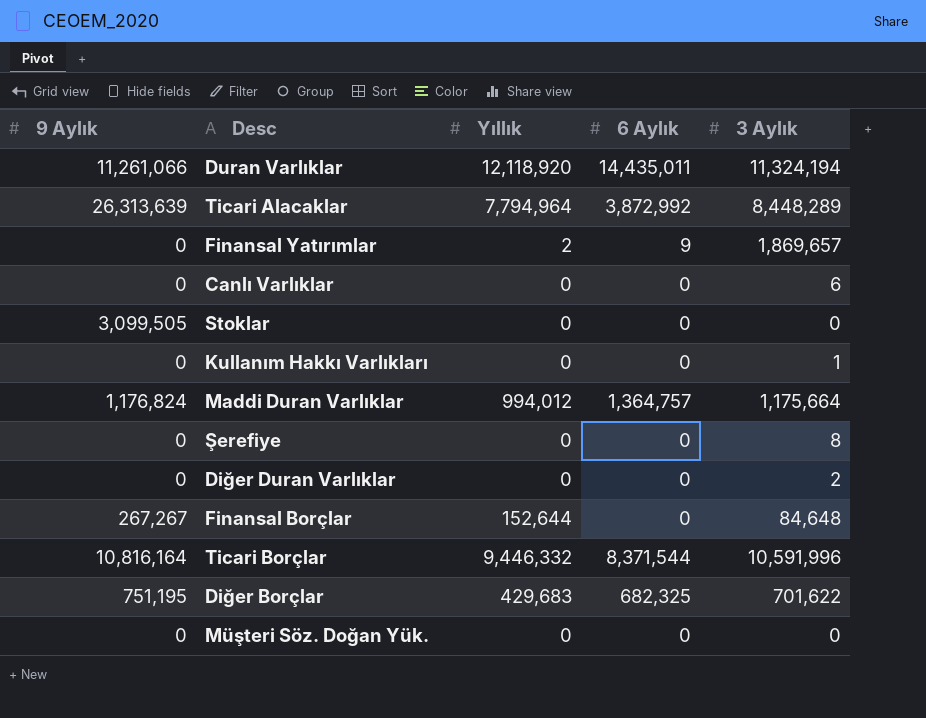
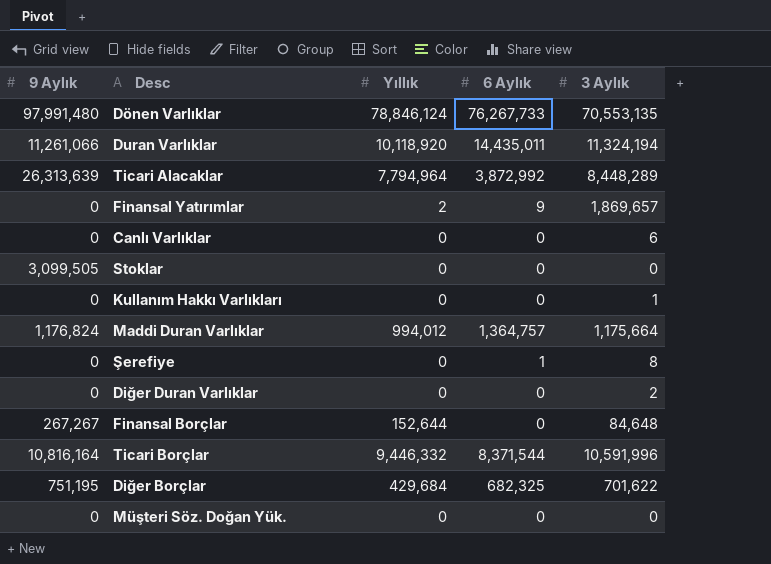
row Dönen Varlıklar: none -> 97,991,480 | 78,846,124 | 76,267,733 | 70,553,135
Duran Varlıklar | Yıllık: 12,118,920 -> 10,118,920
Şerefiye | 6 Aylık: 0 -> 1
Diğer Borçlar | Yıllık: 429,683 -> 429,684

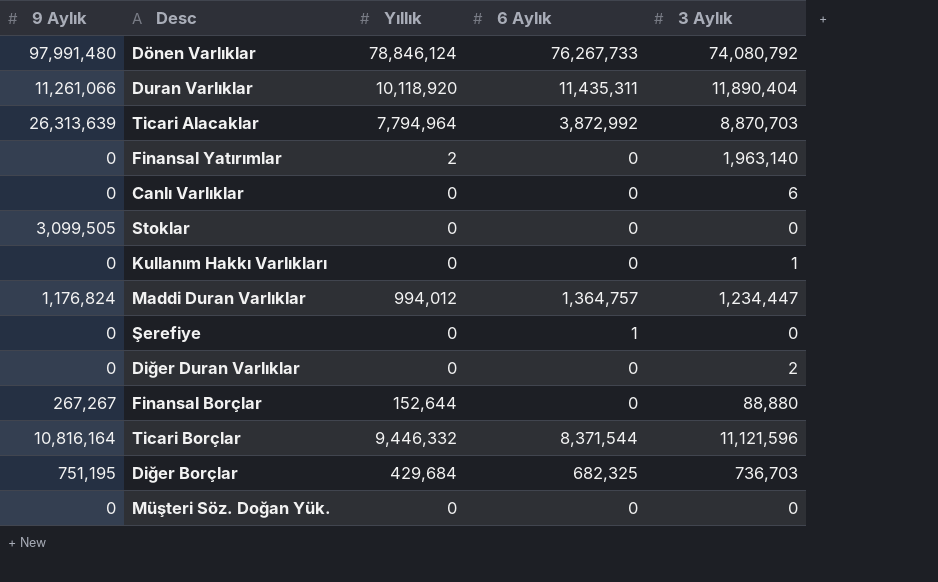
Dönen Varlıklar | 3 Aylık: 70,553,135 -> 74,080,792
Duran Varlıklar | 6 Aylık: 14,435,011 -> 11,435,311
Duran Varlıklar | 3 Aylık: 11,324,194 -> 11,890,404
Ticari Alacaklar | 3 Aylık: 8,448,289 -> 8,870,703
Finansal Yatırımlar | 6 Aylık: 9 -> 0
Finansal Yatırımlar | 3 Aylık: 1,869,657 -> 1,963,140
Maddi Duran Varlıklar | 3 Aylık: 1,175,664 -> 1,234,447
Şerefiye | 3 Aylık: 8 -> 0
Finansal Borçlar | 3 Aylık: 84,648 -> 88,880
Ticari Borçlar | 3 Aylık: 10,591,996 -> 11,121,596
Diğer Borçlar | 3 Aylık: 701,622 -> 736,703

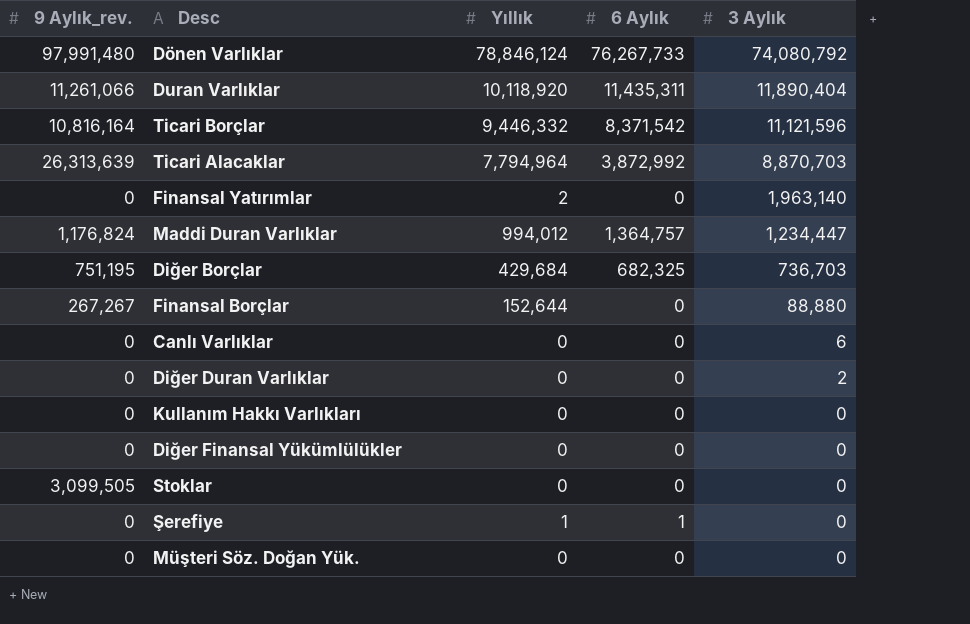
row order: none -> 3 Aylık descending
column name: 9 Aylık -> 9 Aylık_rev.
Ticari Borçlar | 6 Aylık: 8,371,544 -> 8,371,542
Kullanım Hakkı Varlıkları | 3 Aylık: 1 -> 0
row Diğer Finansal Yükümlülükler: none -> 0 | 0 | 0 | 0
Şerefiye | Yıllık: 0 -> 1

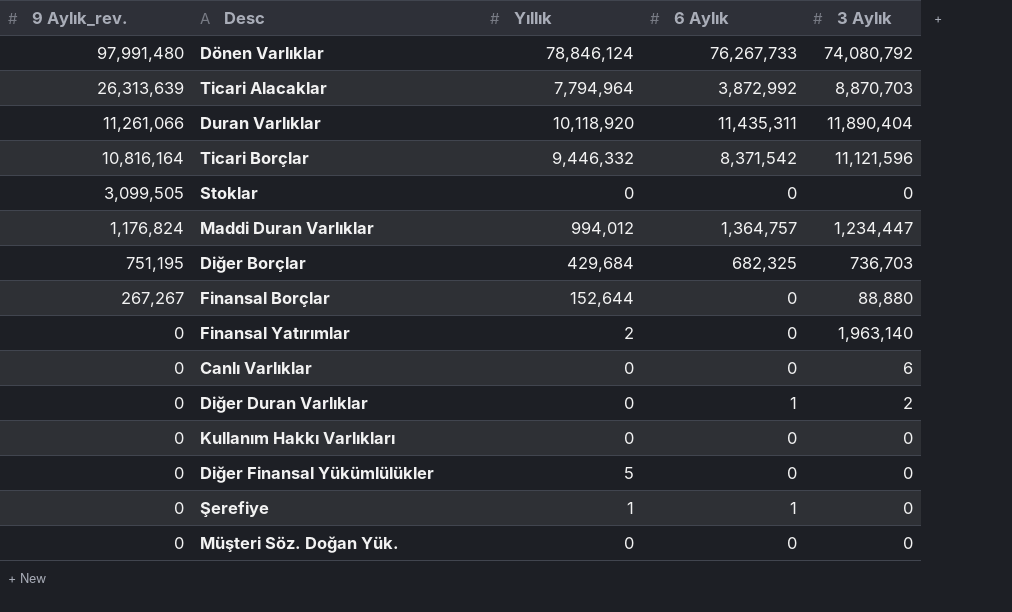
row order: 3 Aylık descending -> 9 Aylık_rev. descending
Diğer Duran Varlıklar | 6 Aylık: 0 -> 1
Diğer Finansal Yükümlülükler | Yıllık: 0 -> 5

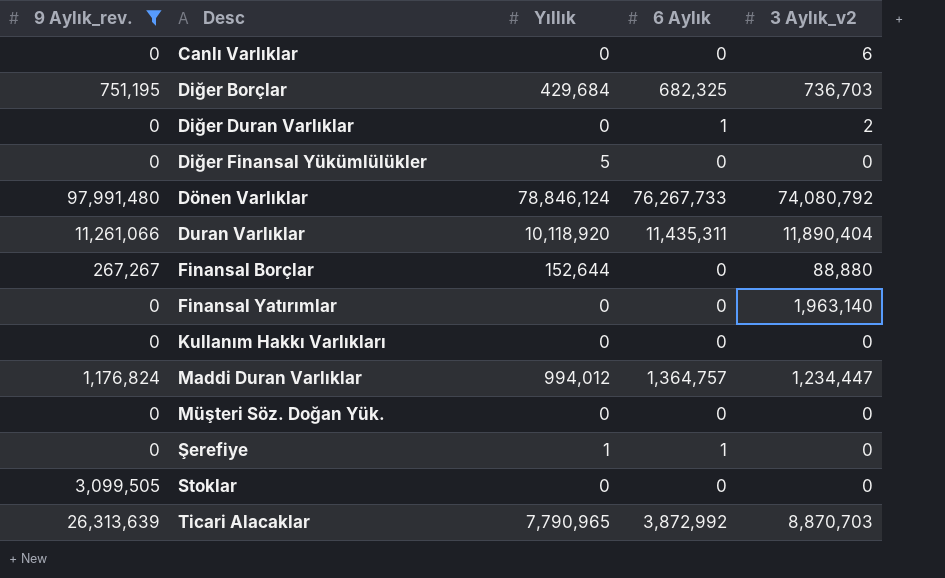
filter: none -> 9 Aylık_rev. != 10,816,164
row order: 9 Aylık_rev. descending -> Desc ascending
column name: 3 Aylık -> 3 Aylık_v2
Finansal Yatırımlar | Yıllık: 2 -> 0
Ticari Alacaklar | Yıllık: 7,794,964 -> 7,790,965

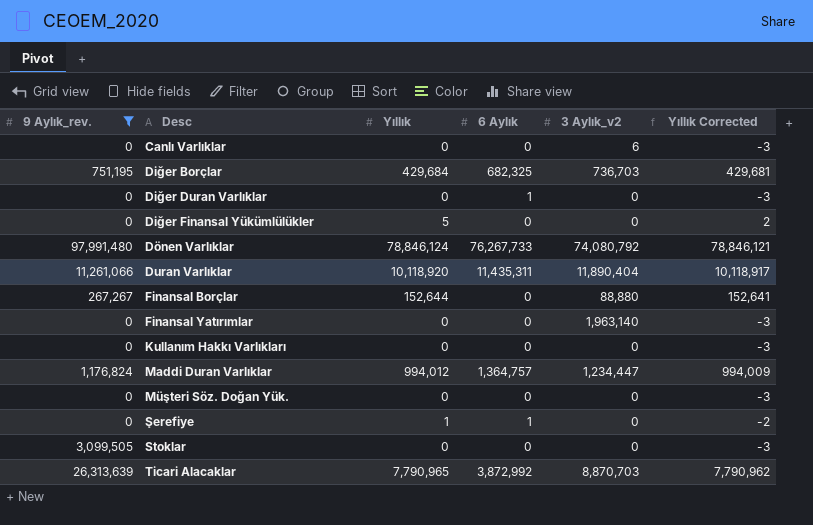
column Yıllık Corrected | formula: none -> [Yıllık] - 3
Diğer Duran Varlıklar | 3 Aylık_v2: 2 -> 0

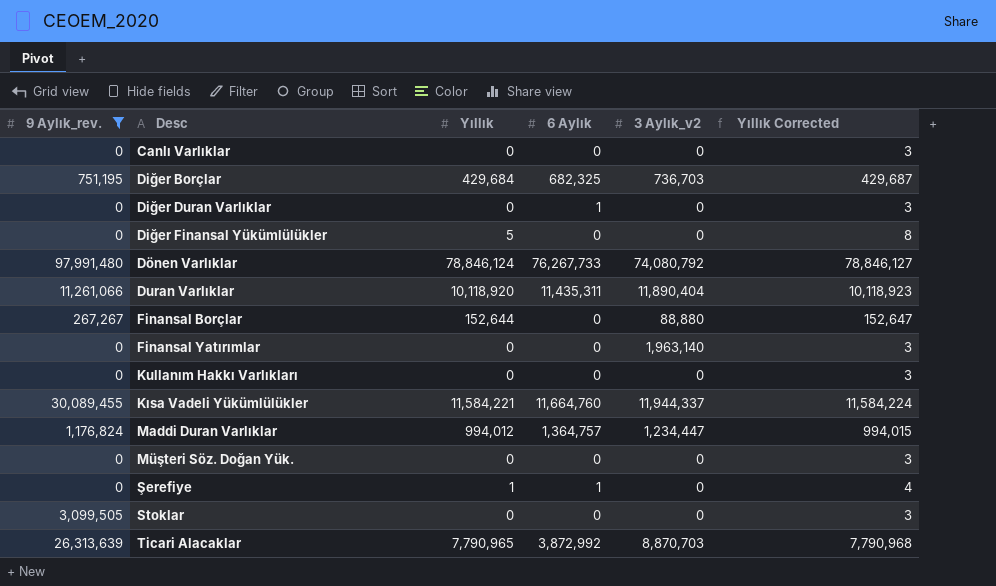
column Yıllık Corrected | formula: [Yıllık] - 3 -> [Yıllık] + 3
Canlı Varlıklar | 3 Aylık_v2: 6 -> 0
row Kısa Vadeli Yükümlülükler: none -> 30,089,455 | 11,584,221 | 11,664,760 | 11,944,337 | 11,584,224

